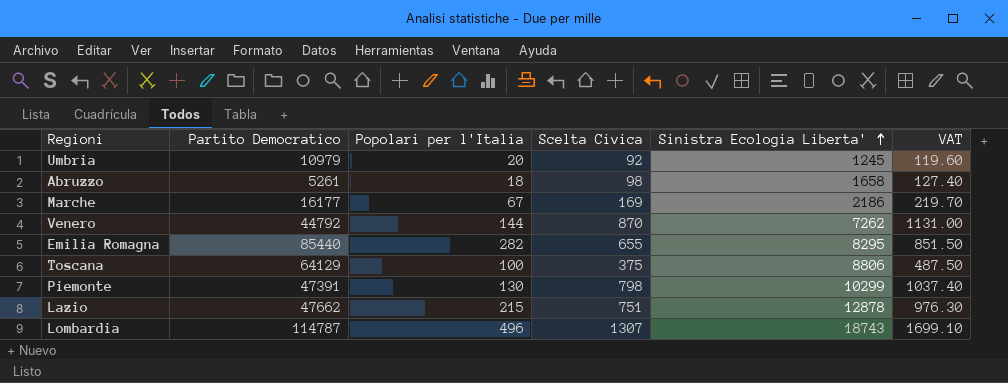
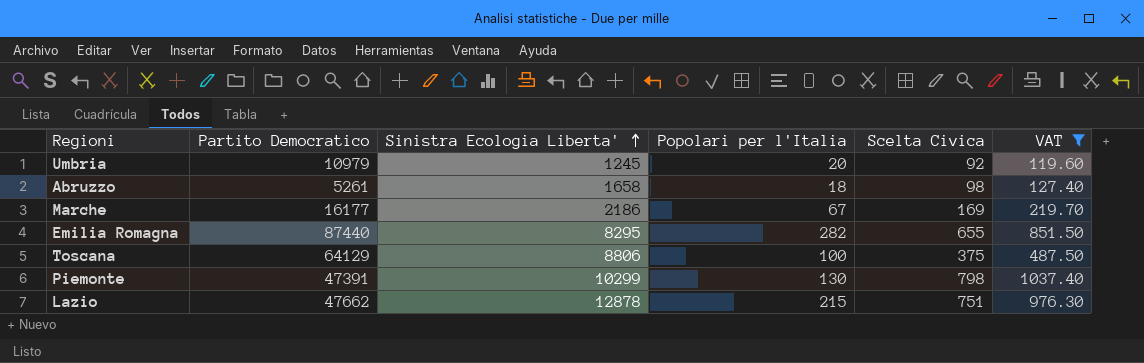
filter: none -> VAT <= 1037.40
column Sinistra Ecologia Liberta' | position: 5 -> 3
Emilia Romagna | Partito Democratico: 85440 -> 87440

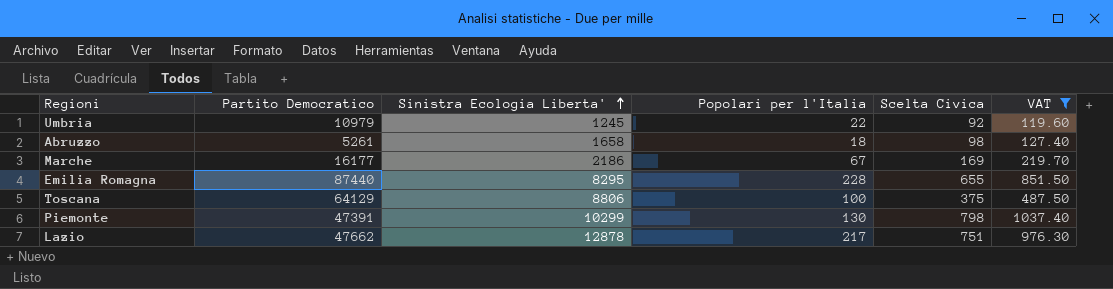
Umbria | Popolari per l'Italia: 20 -> 22
Emilia Romagna | Popolari per l'Italia: 282 -> 228
Lazio | Popolari per l'Italia: 215 -> 217

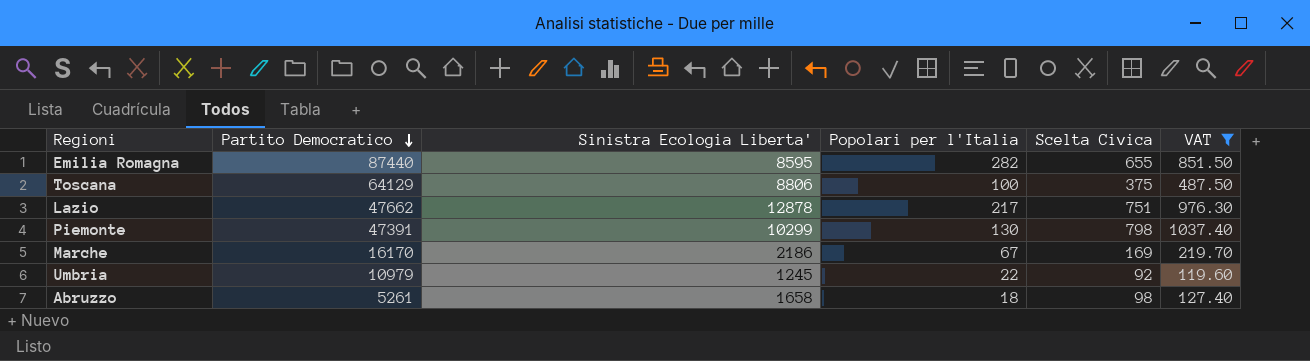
row order: Sinistra Ecologia Liberta' ascending -> Partito Democratico descending
Emilia Romagna | Sinistra Ecologia Liberta': 8295 -> 8595
Emilia Romagna | Popolari per l'Italia: 228 -> 282
Marche | Partito Democratico: 16177 -> 16170

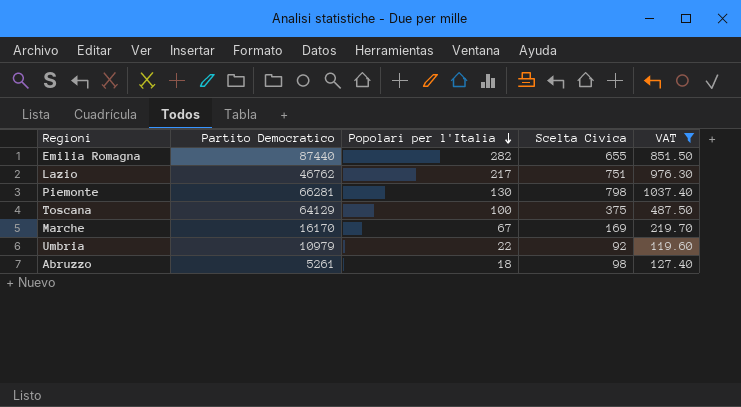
row order: Partito Democratico descending -> Popolari per l'Italia descending
column Sinistra Ecologia Liberta' | position: 3 -> none
Lazio | Partito Democratico: 47662 -> 46762
Piemonte | Partito Democratico: 47391 -> 66281

